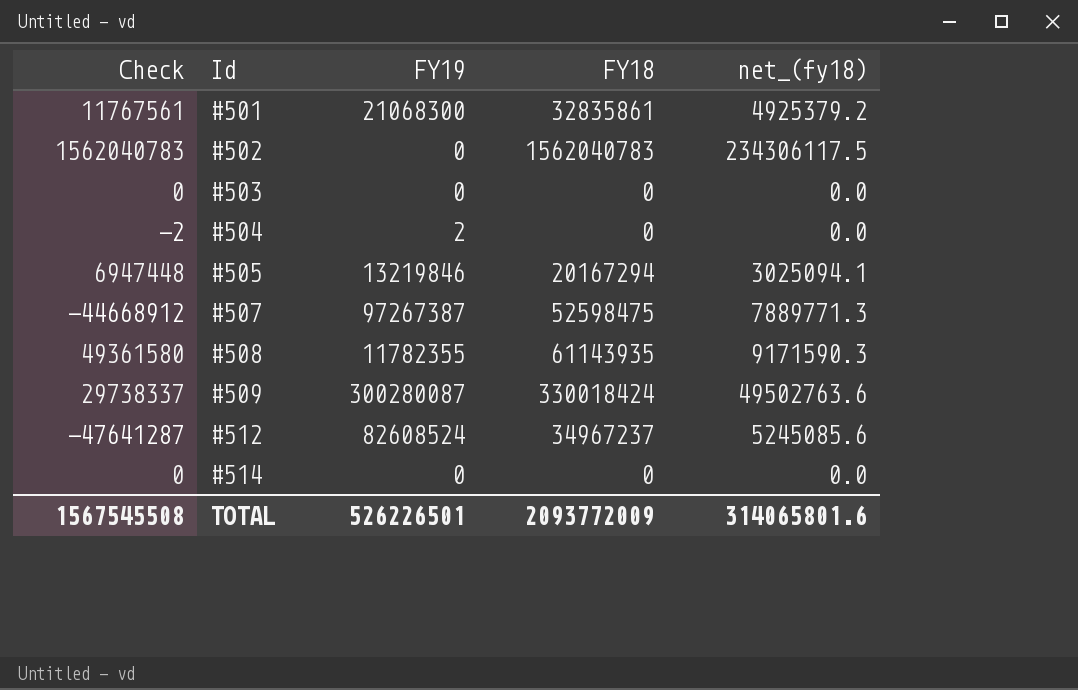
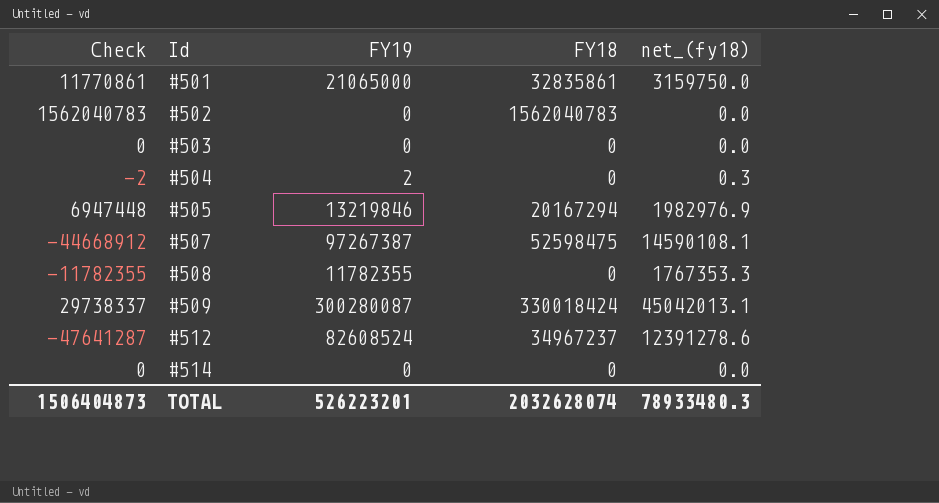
column net_(fy18) | formula: [FY18] * 0.15 -> [FY19] * 0.15
#501 | Check: 11767561 -> 11770861
#501 | FY19: 21068300 -> 21065000
#508 | Check: 49361580 -> -11782355
#508 | FY18: 61143935 -> 0
TOTAL | Check: 1567545508 -> 1506404873
TOTAL | FY19: 526226501 -> 526223201
TOTAL | FY18: 2093772009 -> 2032628074
TOTAL | net_(fy18): 314065801.6 -> 78933480.3

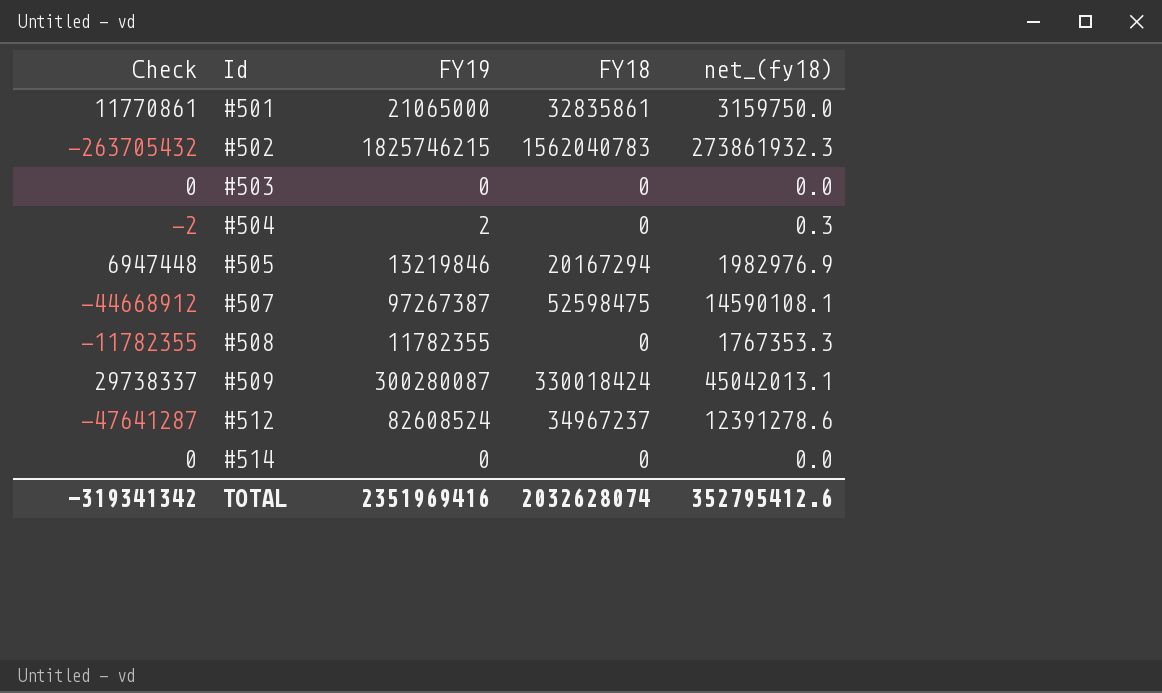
#502 | Check: 1562040783 -> -263705432
#502 | FY19: 0 -> 1825746215
#502 | net_(fy18): 0.0 -> 273861932.3
TOTAL | Check: 1506404873 -> -319341342
TOTAL | FY19: 526223201 -> 2351969416
TOTAL | net_(fy18): 78933480.3 -> 352795412.6

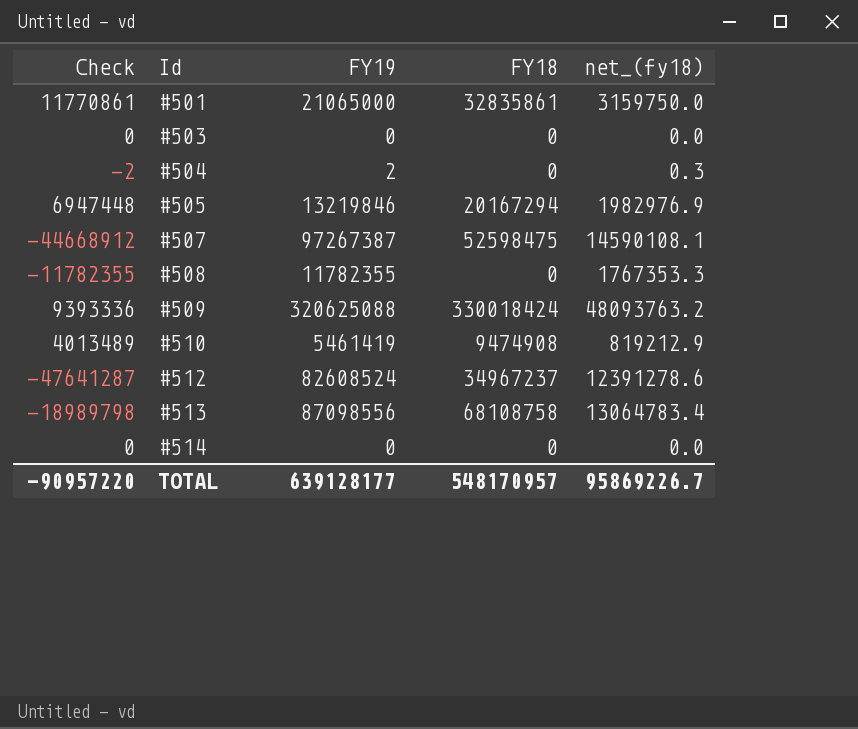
row #502: -263705432 | 1825746215 | 1562040783 | 273861932.3 -> none
#509 | Check: 29738337 -> 9393336
#509 | FY19: 300280087 -> 320625088
#509 | net_(fy18): 45042013.1 -> 48093763.2
row #510: none -> 4013489 | 5461419 | 9474908 | 819212.9
row #513: none -> -18989798 | 87098556 | 68108758 | 13064783.4
TOTAL | Check: -319341342 -> -90957220
TOTAL | FY19: 2351969416 -> 639128177
TOTAL | FY18: 2032628074 -> 548170957
TOTAL | net_(fy18): 352795412.6 -> 95869226.7

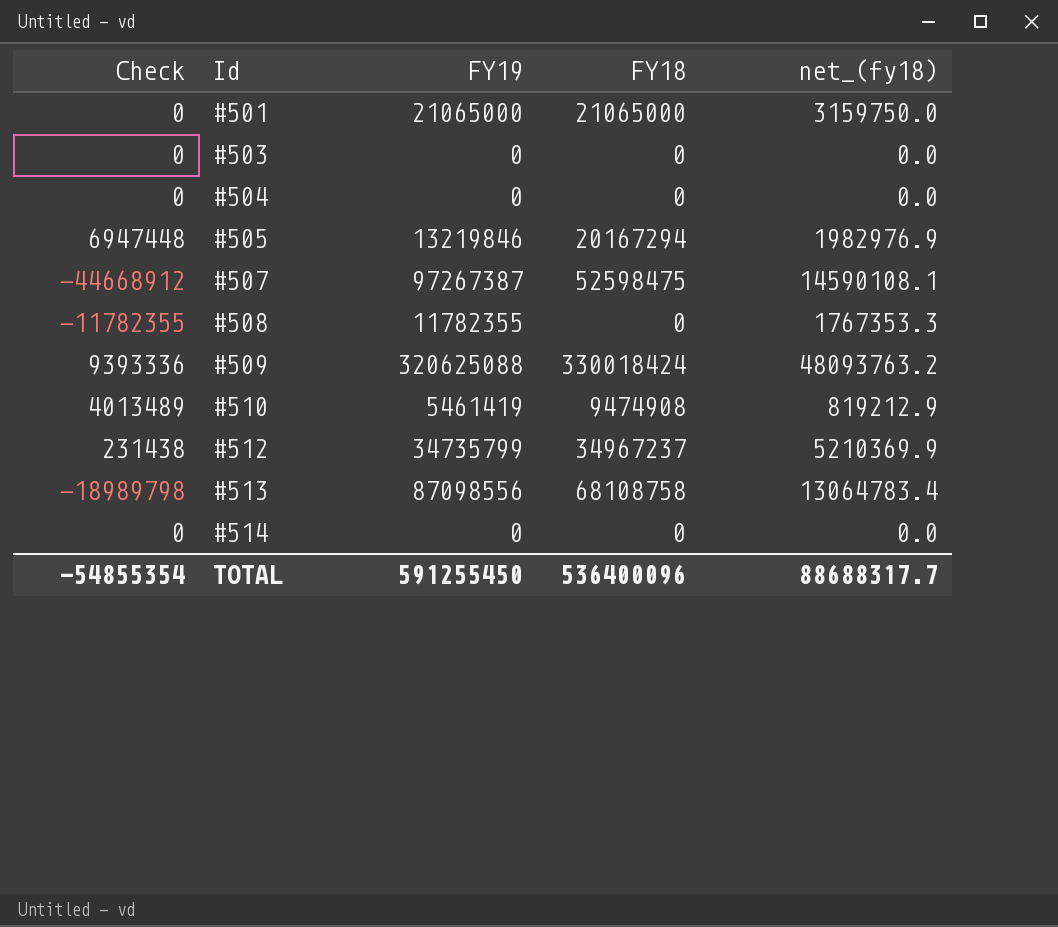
#501 | Check: 11770861 -> 0
#501 | FY18: 32835861 -> 21065000
#504 | Check: -2 -> 0
#504 | FY19: 2 -> 0
#504 | net_(fy18): 0.3 -> 0.0
#512 | Check: -47641287 -> 231438
#512 | FY19: 82608524 -> 34735799
#512 | net_(fy18): 12391278.6 -> 5210369.9
TOTAL | Check: -90957220 -> -54855354
TOTAL | FY19: 639128177 -> 591255450
TOTAL | FY18: 548170957 -> 536400096
TOTAL | net_(fy18): 95869226.7 -> 88688317.7

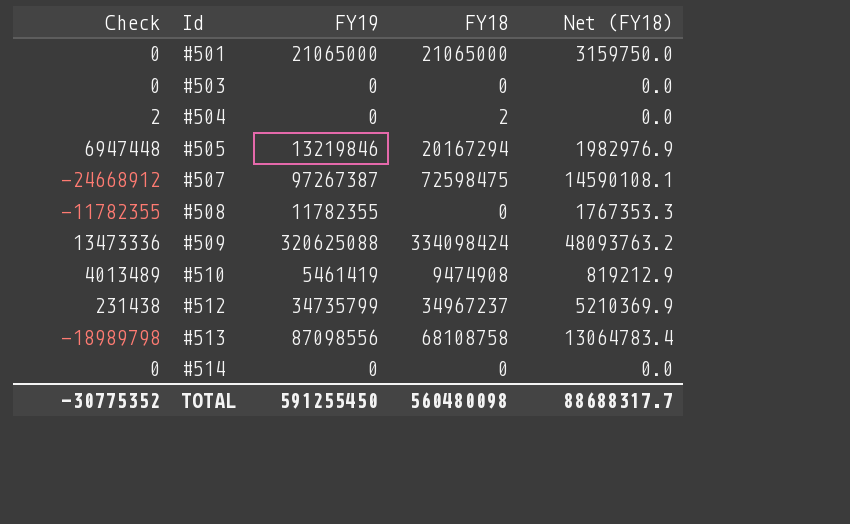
column name: net_(fy18) -> Net (FY18)
#504 | Check: 0 -> 2
#504 | FY18: 0 -> 2
#507 | Check: -44668912 -> -24668912
#507 | FY18: 52598475 -> 72598475
#509 | Check: 9393336 -> 13473336
#509 | FY18: 330018424 -> 334098424
TOTAL | Check: -54855354 -> -30775352
TOTAL | FY18: 536400096 -> 560480098

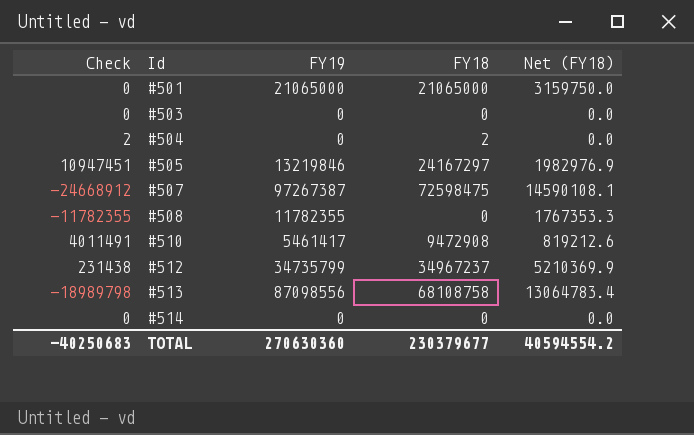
row #509: 13473336 | 320625088 | 334098424 | 48093763.2 -> none
#505 | Check: 6947448 -> 10947451
#505 | FY18: 20167294 -> 24167297
#510 | Check: 4013489 -> 4011491
#510 | FY19: 5461419 -> 5461417
#510 | FY18: 9474908 -> 9472908
#510 | Net (FY18): 819212.9 -> 819212.6
TOTAL | Check: -30775352 -> -40250683
TOTAL | FY19: 591255450 -> 270630360
TOTAL | FY18: 560480098 -> 230379677
TOTAL | Net (FY18): 88688317.7 -> 40594554.2

